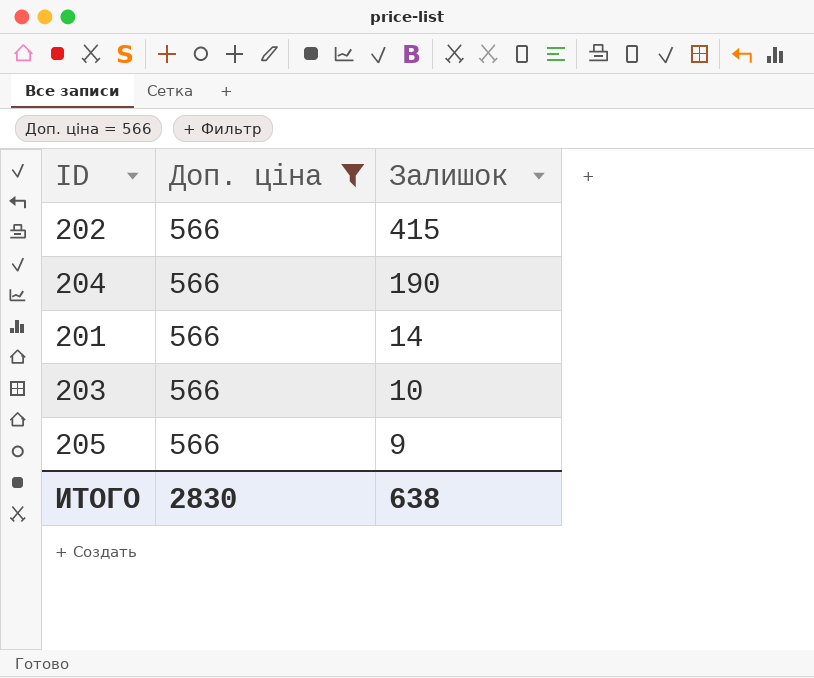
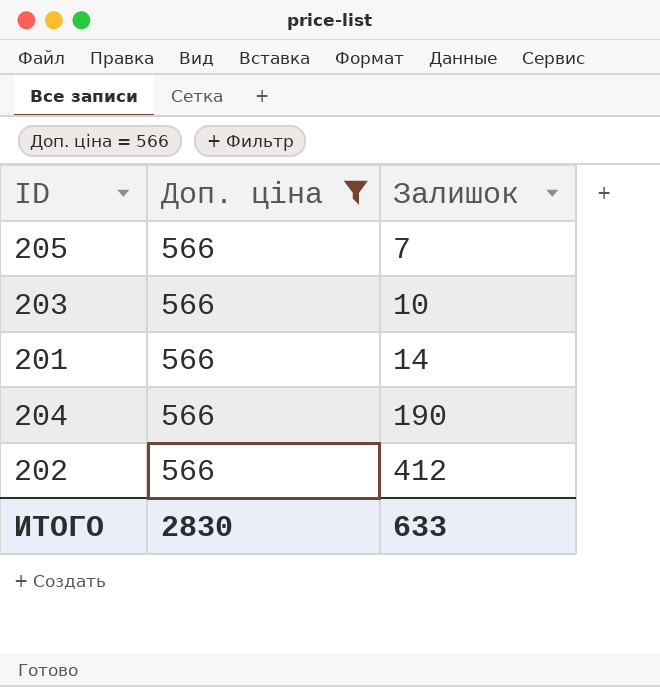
row order: Залишок descending -> Залишок ascending
205 | Залишок: 9 -> 7
202 | Залишок: 415 -> 412
ИТОГО | Залишок: 638 -> 633

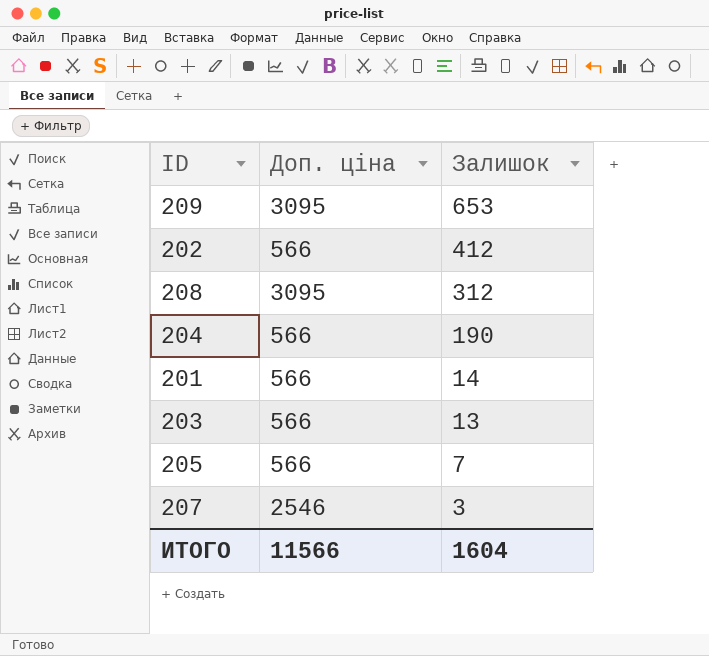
filter: Доп. ціна = 566 -> none
row order: Залишок ascending -> Залишок descending
203 | Залишок: 10 -> 13
ИТОГО | Доп. ціна: 2830 -> 11566
ИТОГО | Залишок: 633 -> 1604

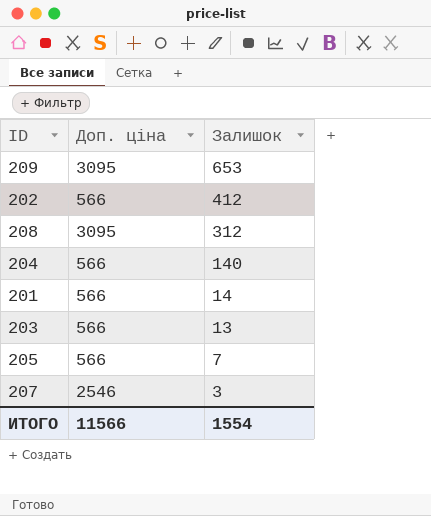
204 | Залишок: 190 -> 140
ИТОГО | Залишок: 1604 -> 1554

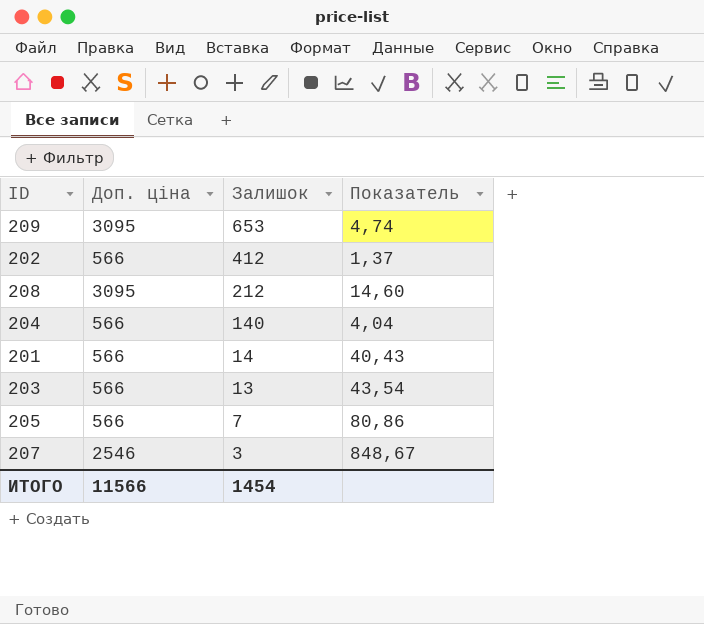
column Показатель | formula: none -> [Доп. ціна] / [Залишок]
208 | Залишок: 312 -> 212
ИТОГО | Залишок: 1554 -> 1454

